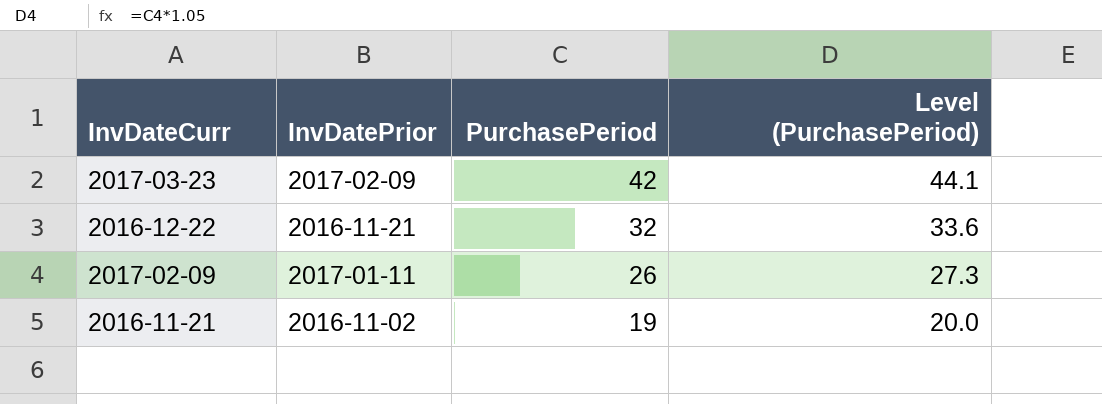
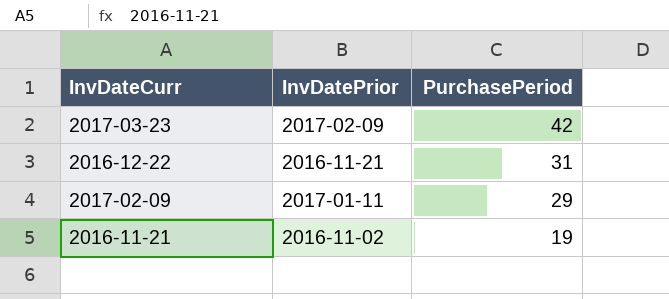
column Level (PurchasePeriod) | formula: [PurchasePeriod] * 1.05 -> none
2016-12-22 | PurchasePeriod: 32 -> 31
2017-02-09 | PurchasePeriod: 26 -> 29

